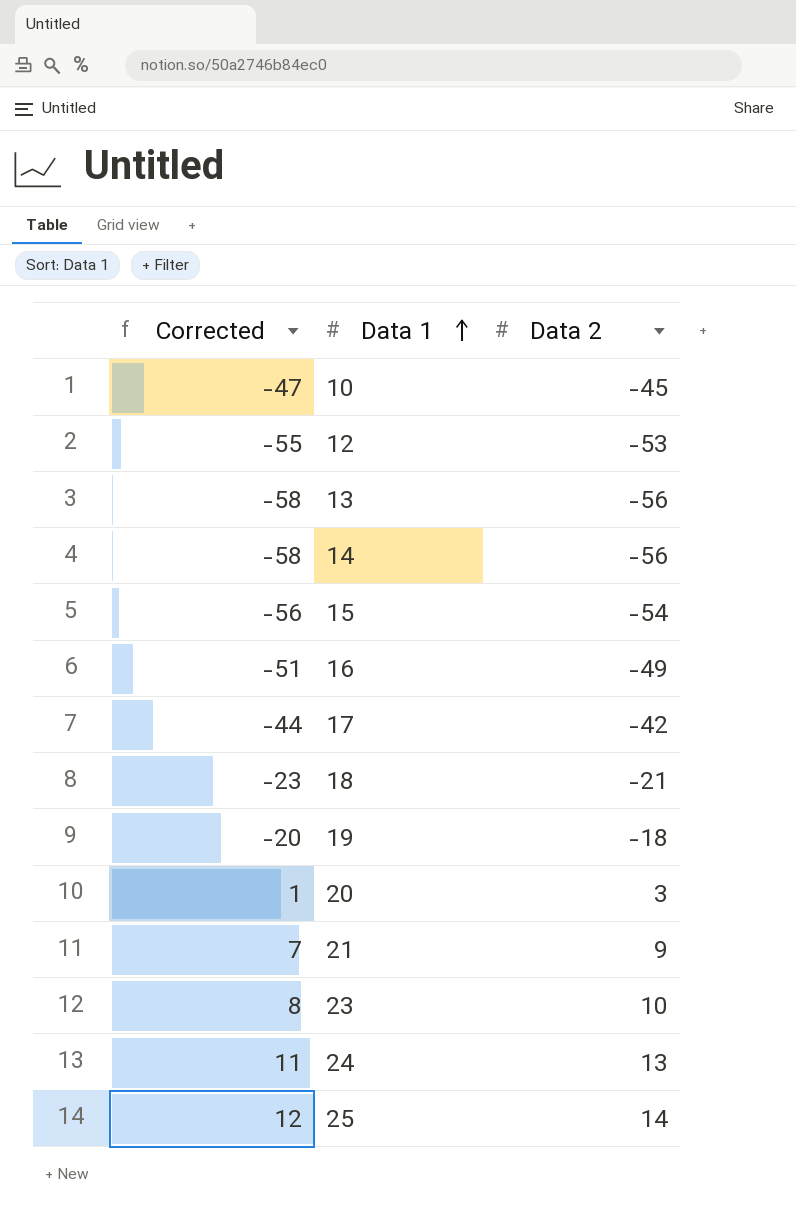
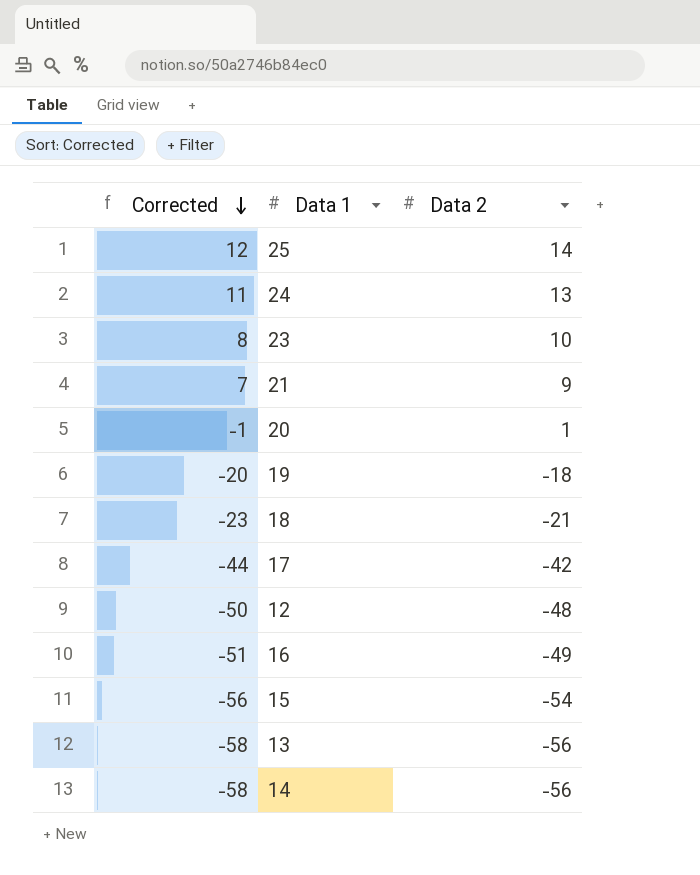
row order: Data 1 ascending -> Corrected descending
row 10: -47 | -45 -> none
20 | Corrected: 1 -> -1
20 | Data 2: 3 -> 1
12 | Corrected: -55 -> -50
12 | Data 2: -53 -> -48

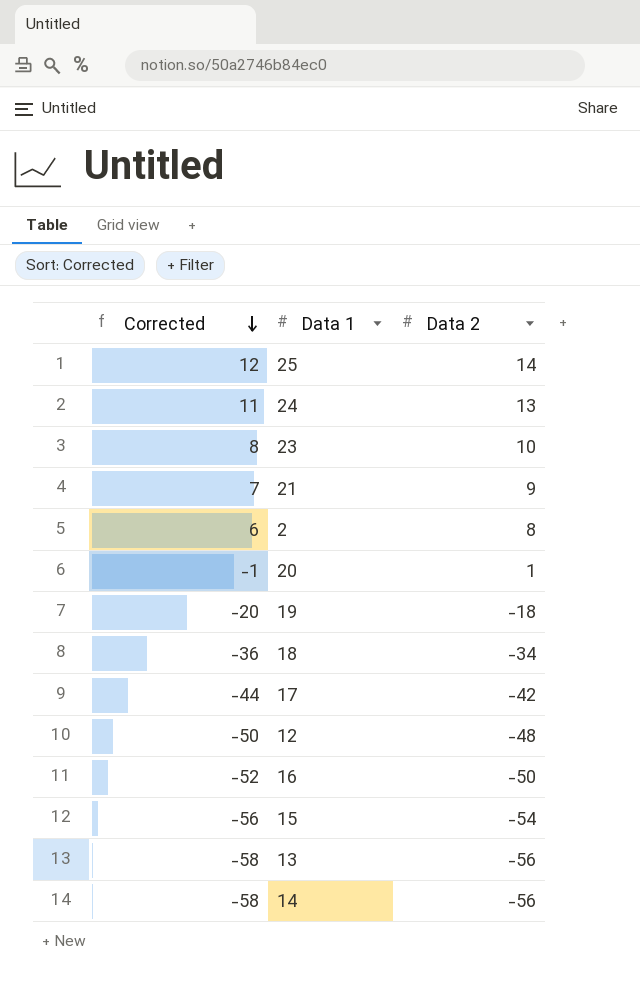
row 2: none -> 6 | 8
18 | Corrected: -23 -> -36
18 | Data 2: -21 -> -34
16 | Corrected: -51 -> -52
16 | Data 2: -49 -> -50

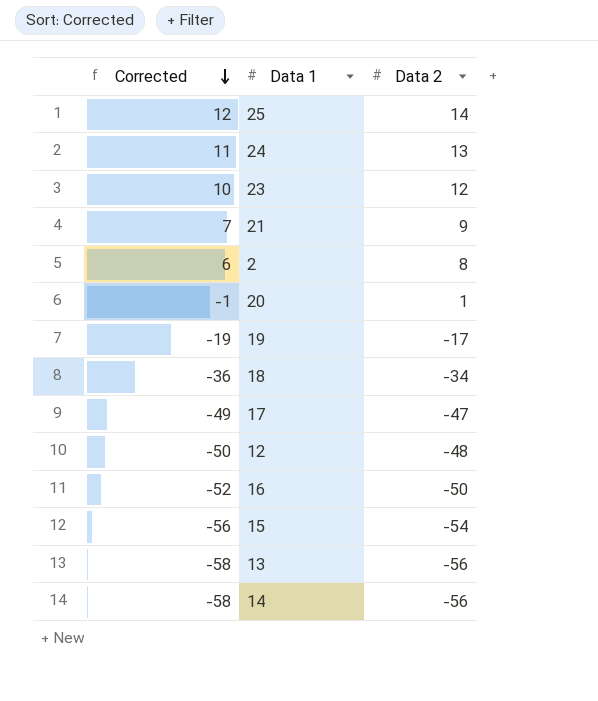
23 | Corrected: 8 -> 10
23 | Data 2: 10 -> 12
19 | Corrected: -20 -> -19
19 | Data 2: -18 -> -17
17 | Corrected: -44 -> -49
17 | Data 2: -42 -> -47

